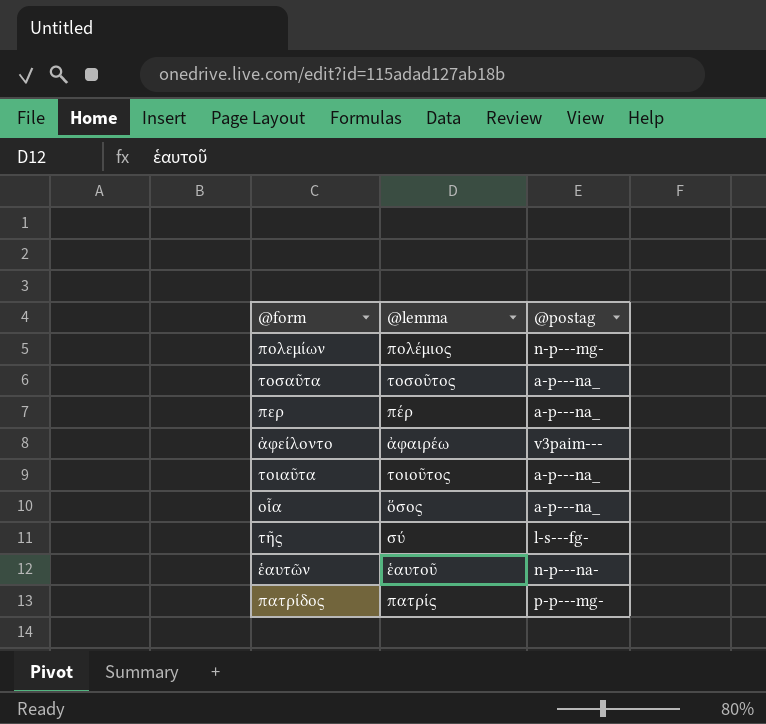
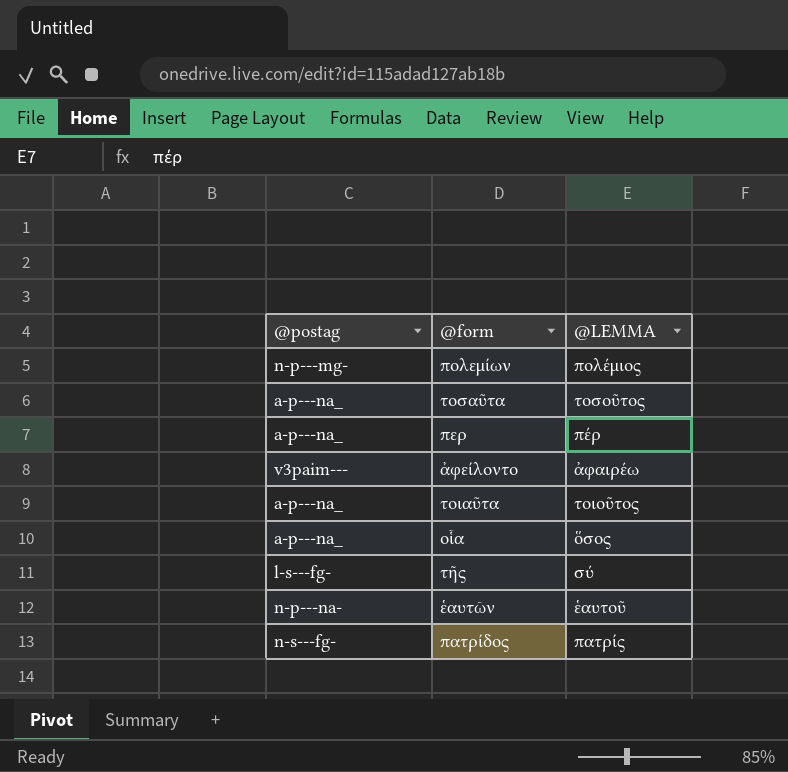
column @postag | position: 3 -> 1
column name: @lemma -> @LEMMA
πατρίδος | @postag: p-p---mg- -> n-s---fg-

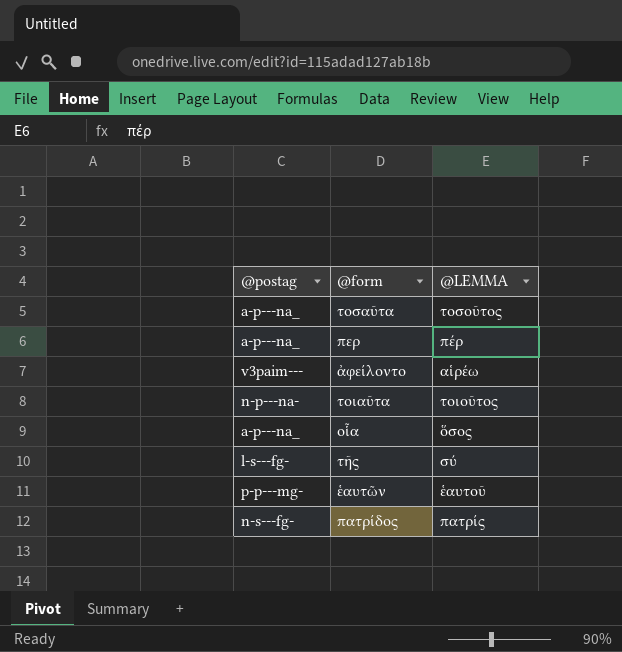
row πολεμίων: n-p---mg- | πολέμιος -> none
ἀφείλοντο | @LEMMA: ἀφαιρέω -> αἱρέω
τοιαῦτα | @postag: a-p---na_ -> n-p---na-
ἑαυτῶν | @postag: n-p---na- -> p-p---mg-

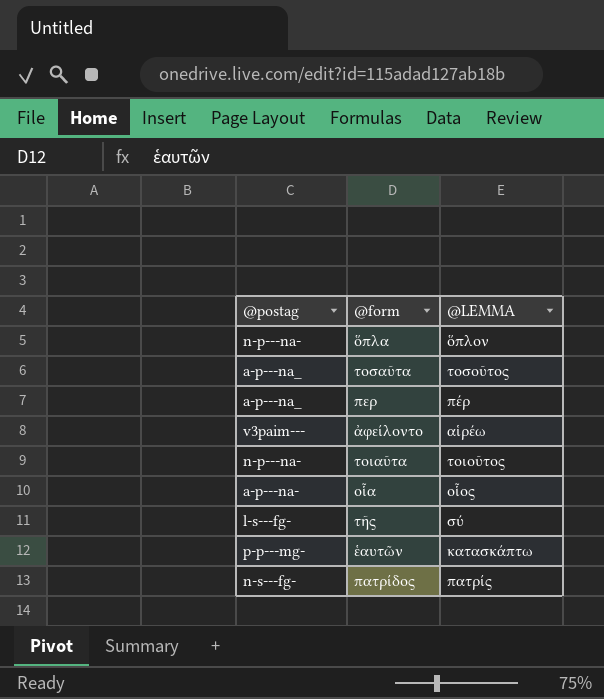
row ὅπλα: none -> n-p---na- | ὅπλον
οἷα | @postag: a-p---na_ -> a-p---na-
οἷα | @LEMMA: ὅσος -> οἷος
ἑαυτῶν | @LEMMA: ἑαυτοῦ -> κατασκάπτω

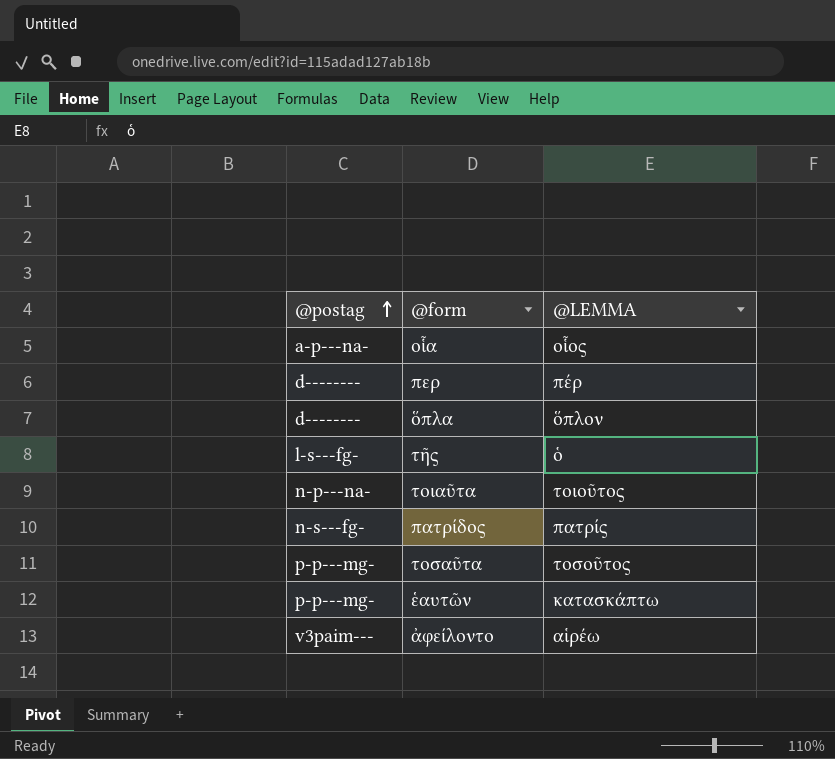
row order: none -> @postag ascending
περ | @postag: a-p---na_ -> d--------
ὅπλα | @postag: n-p---na- -> d--------
τῆς | @LEMMA: σύ -> ὁ
τοσαῦτα | @postag: a-p---na_ -> p-p---mg-

